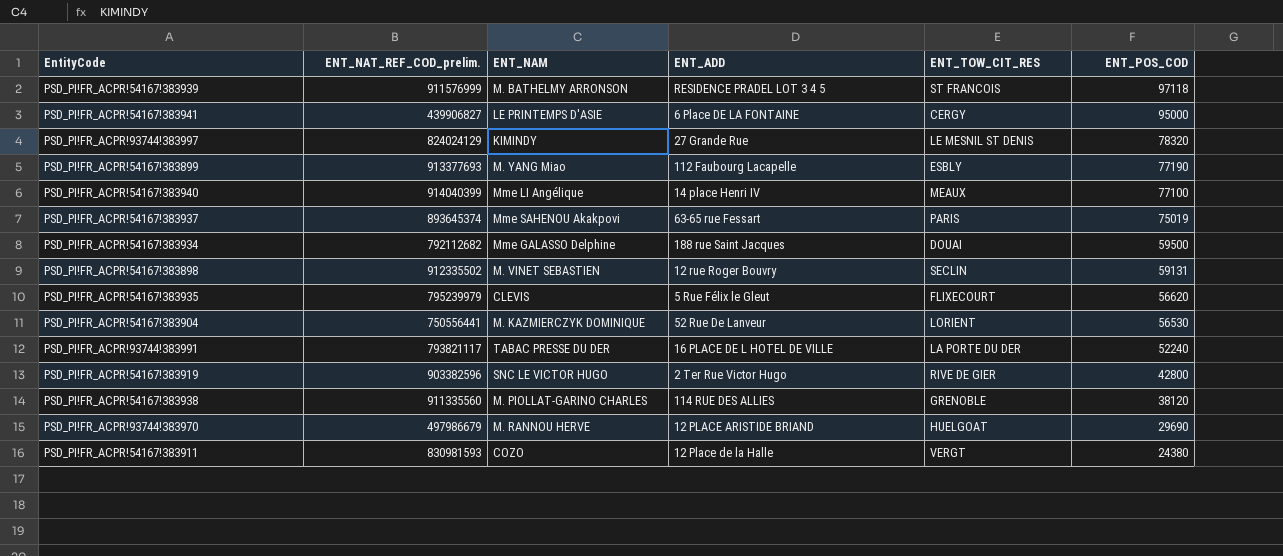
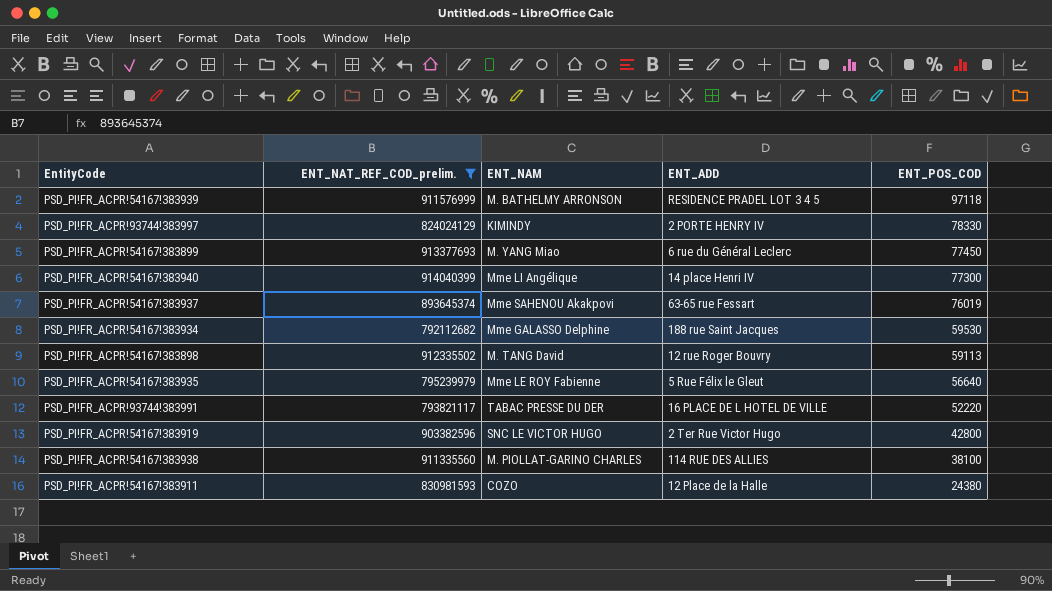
filter: none -> ENT_NAT_REF_COD_prelim. >= 792112682
column ENT_TOW_CIT_RES | position: 5 -> none
PSD_PI!FR_ACPR!93744!383997 | ENT_ADD: 27 Grande Rue -> 2 PORTE HENRY IV
PSD_PI!FR_ACPR!93744!383997 | ENT_POS_COD: 78320 -> 78330
PSD_PI!FR_ACPR!54167!383899 | ENT_ADD: 112 Faubourg Lacapelle -> 6 rue du Général Leclerc
PSD_PI!FR_ACPR!54167!383899 | ENT_POS_COD: 77190 -> 77450
PSD_PI!FR_ACPR!54167!383940 | ENT_POS_COD: 77100 -> 77300
PSD_PI!FR_ACPR!54167!383937 | ENT_POS_COD: 75019 -> 76019
PSD_PI!FR_ACPR!54167!383934 | ENT_POS_COD: 59500 -> 59530
PSD_PI!FR_ACPR!54167!383898 | ENT_NAM: M. VINET SEBASTIEN -> M. TANG David
PSD_PI!FR_ACPR!54167!383898 | ENT_POS_COD: 59131 -> 59113
PSD_PI!FR_ACPR!54167!383935 | ENT_NAM: CLEVIS -> Mme LE ROY Fabienne
PSD_PI!FR_ACPR!54167!383935 | ENT_POS_COD: 56620 -> 56640
PSD_PI!FR_ACPR!93744!383991 | ENT_POS_COD: 52240 -> 52220
PSD_PI!FR_ACPR!54167!383938 | ENT_POS_COD: 38120 -> 38100

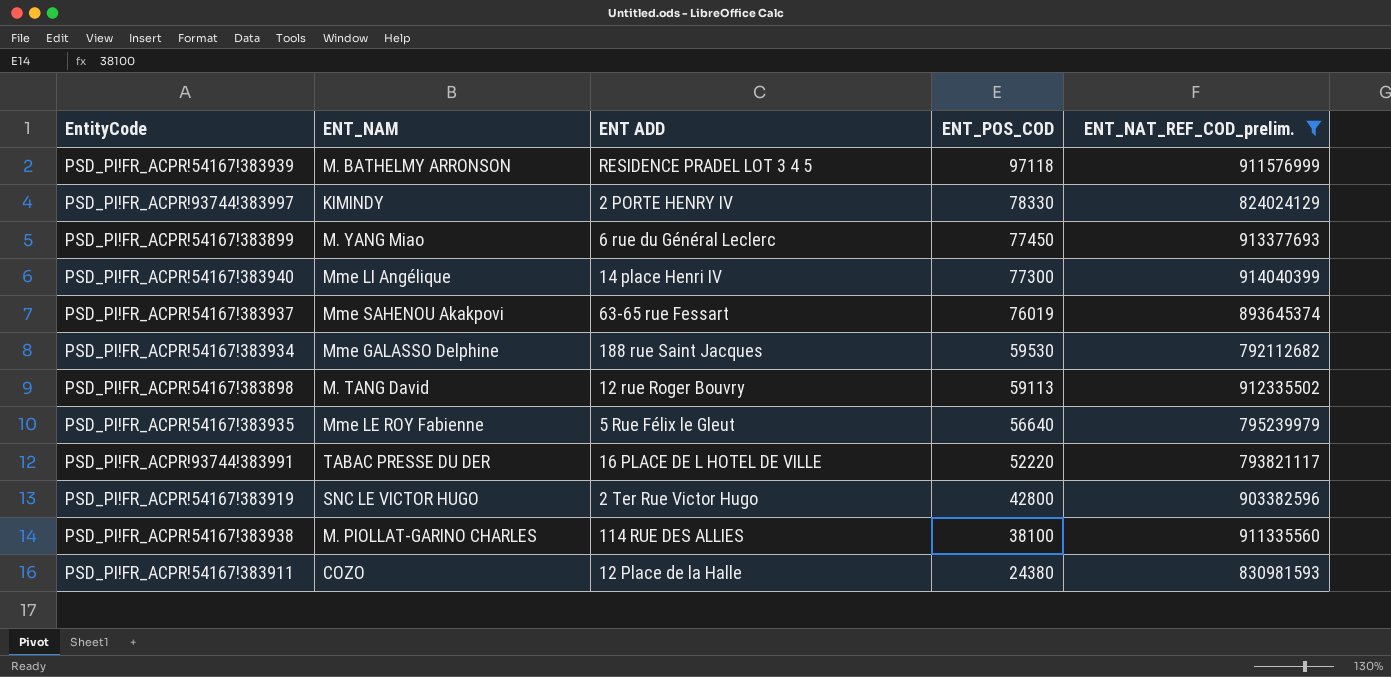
column name: ENT_ADD -> ENT ADD
column ENT_NAT_REF_COD_prelim. | position: 2 -> 5

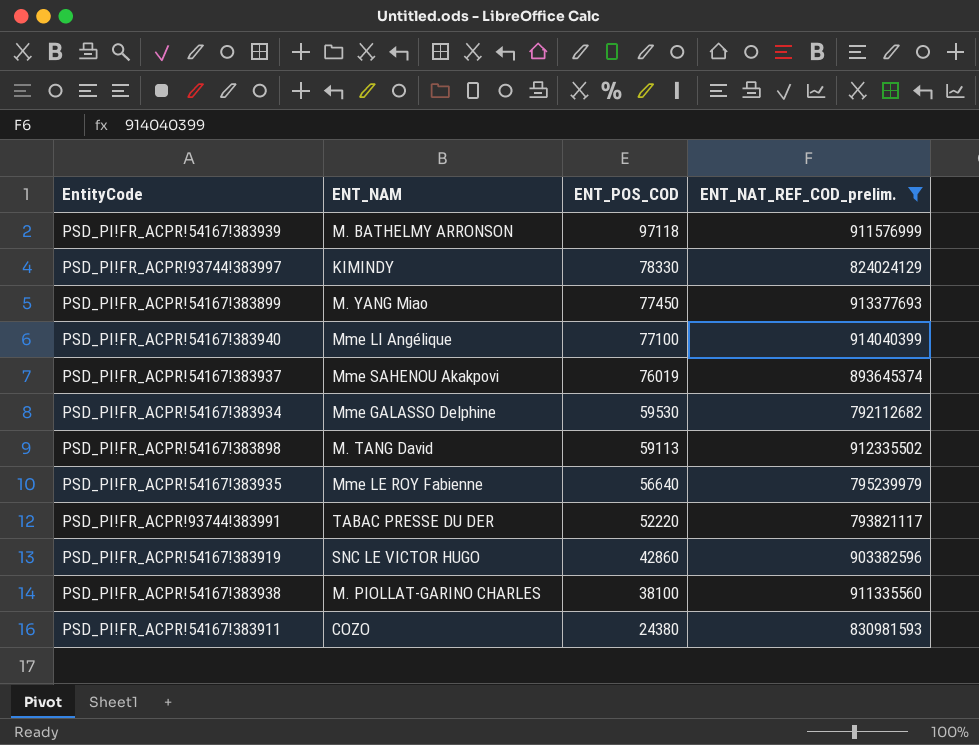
column ENT ADD | position: 3 -> none
PSD_PI!FR_ACPR!54167!383940 | ENT_POS_COD: 77300 -> 77100
PSD_PI!FR_ACPR!54167!383919 | ENT_POS_COD: 42800 -> 42860

